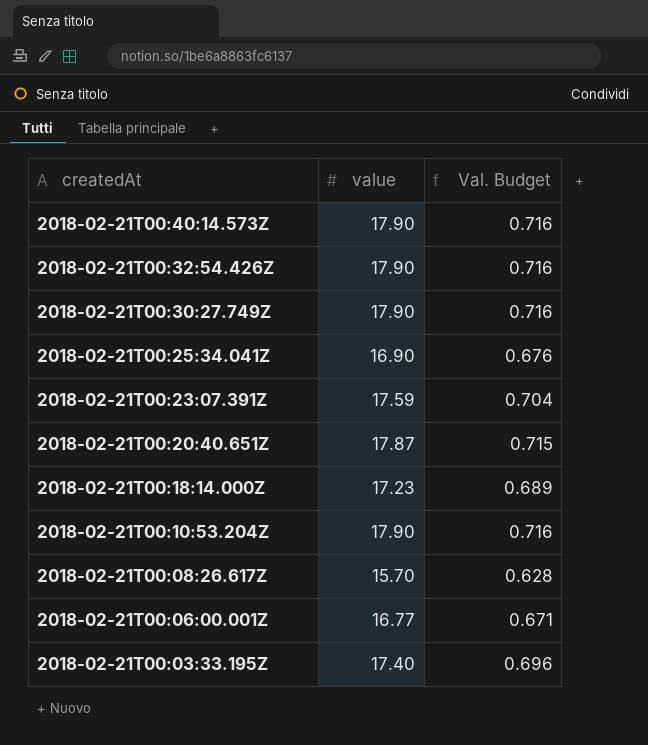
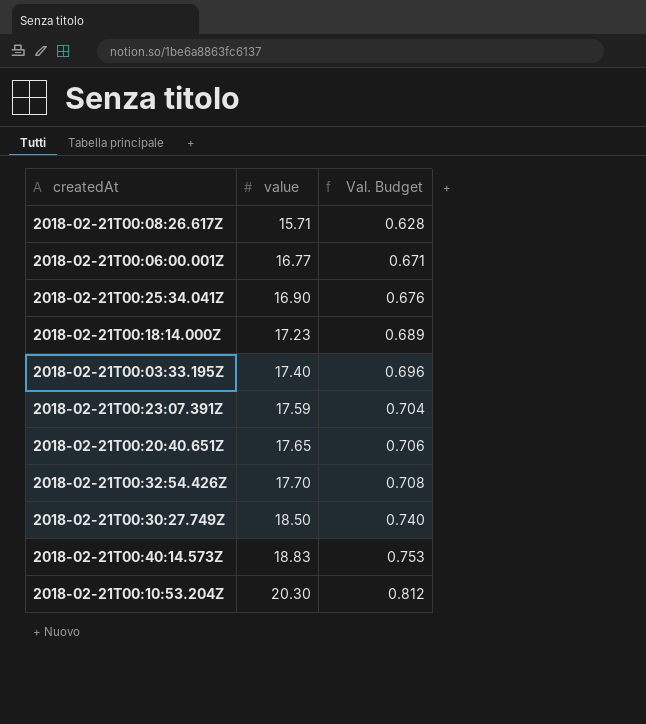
row order: createdAt descending -> value ascending
2018-02-21T00:08:26.617Z | value: 15.70 -> 15.71
2018-02-21T00:20:40.651Z | value: 17.87 -> 17.65
2018-02-21T00:20:40.651Z | Val. Budget: 0.715 -> 0.706
2018-02-21T00:32:54.426Z | value: 17.90 -> 17.70
2018-02-21T00:32:54.426Z | Val. Budget: 0.716 -> 0.708
2018-02-21T00:30:27.749Z | value: 17.90 -> 18.50
2018-02-21T00:30:27.749Z | Val. Budget: 0.716 -> 0.740
2018-02-21T00:40:14.573Z | value: 17.90 -> 18.83
2018-02-21T00:40:14.573Z | Val. Budget: 0.716 -> 0.753
2018-02-21T00:10:53.204Z | value: 17.90 -> 20.30
2018-02-21T00:10:53.204Z | Val. Budget: 0.716 -> 0.812

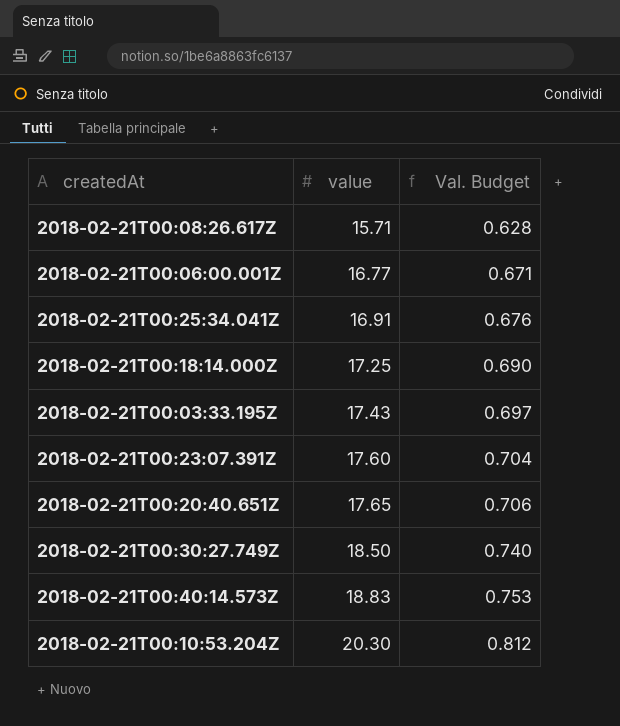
row 2018-02-21T00:32:54.426Z: 17.70 | 0.708 -> none
2018-02-21T00:25:34.041Z | value: 16.90 -> 16.91
2018-02-21T00:18:14.000Z | value: 17.23 -> 17.25
2018-02-21T00:18:14.000Z | Val. Budget: 0.689 -> 0.690
2018-02-21T00:03:33.195Z | value: 17.40 -> 17.43
2018-02-21T00:03:33.195Z | Val. Budget: 0.696 -> 0.697
2018-02-21T00:23:07.391Z | value: 17.59 -> 17.60

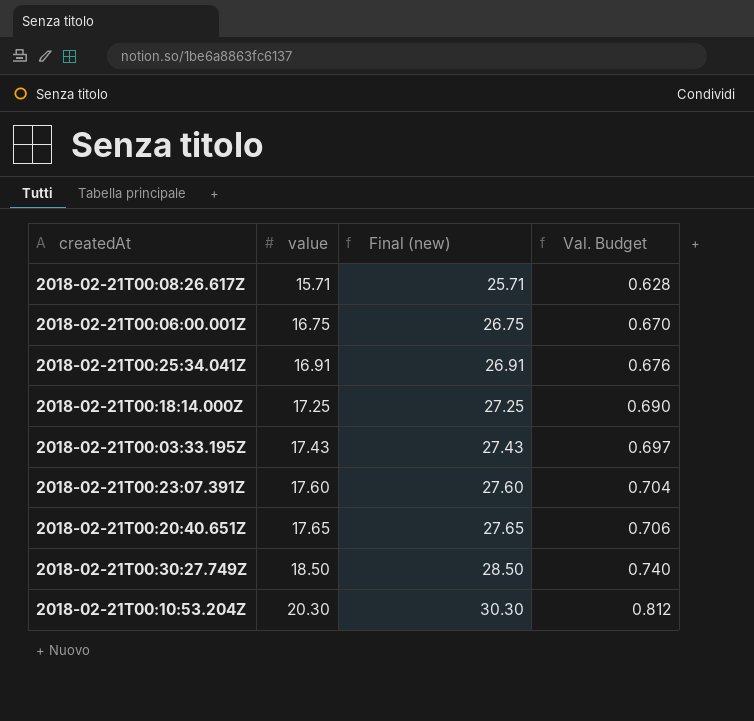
column Final (new) | formula: none -> [value] + 10
row 2018-02-21T00:40:14.573Z: 18.83 | 0.753 -> none
2018-02-21T00:06:00.001Z | value: 16.77 -> 16.75
2018-02-21T00:06:00.001Z | Val. Budget: 0.671 -> 0.670

